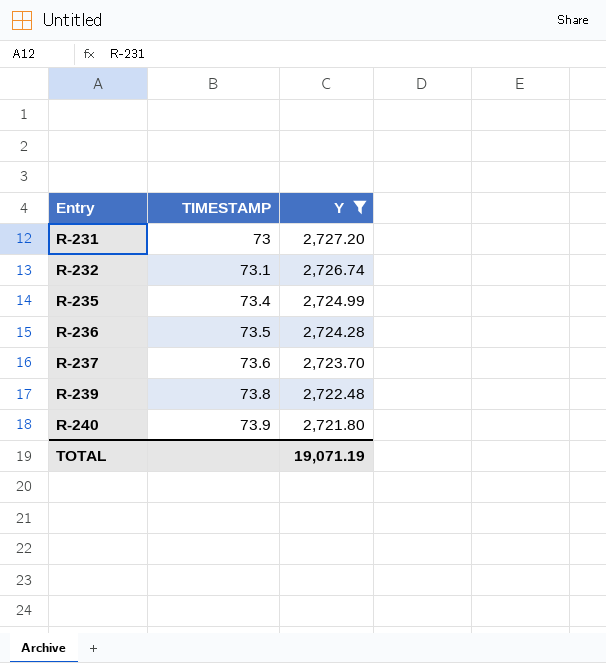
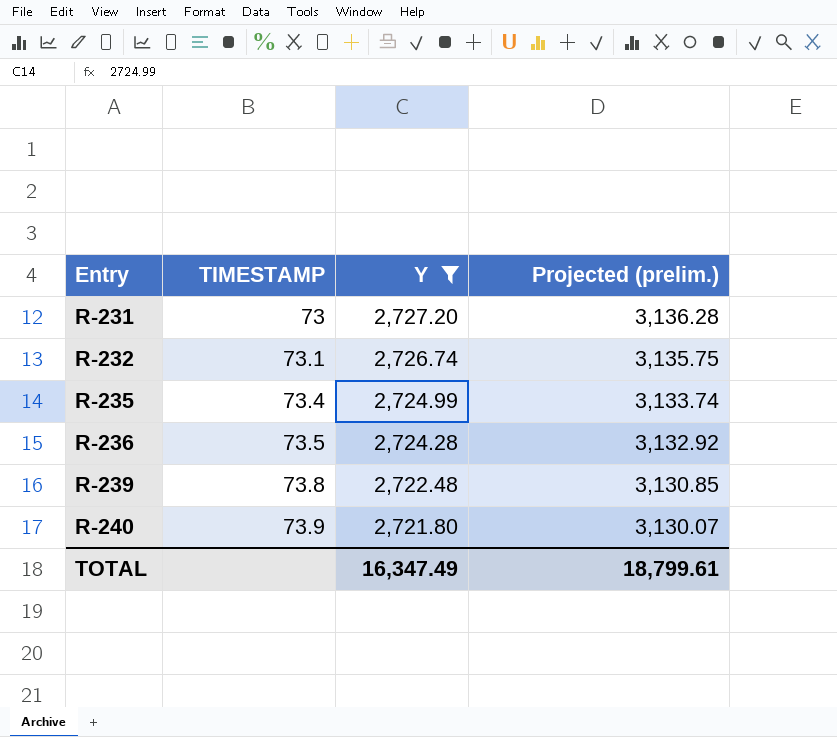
column Projected (prelim.) | formula: none -> [Y] * 1.15
row R-237: 73.6 | 2,723.70 -> none
TOTAL | Y: 19,071.19 -> 16,347.49

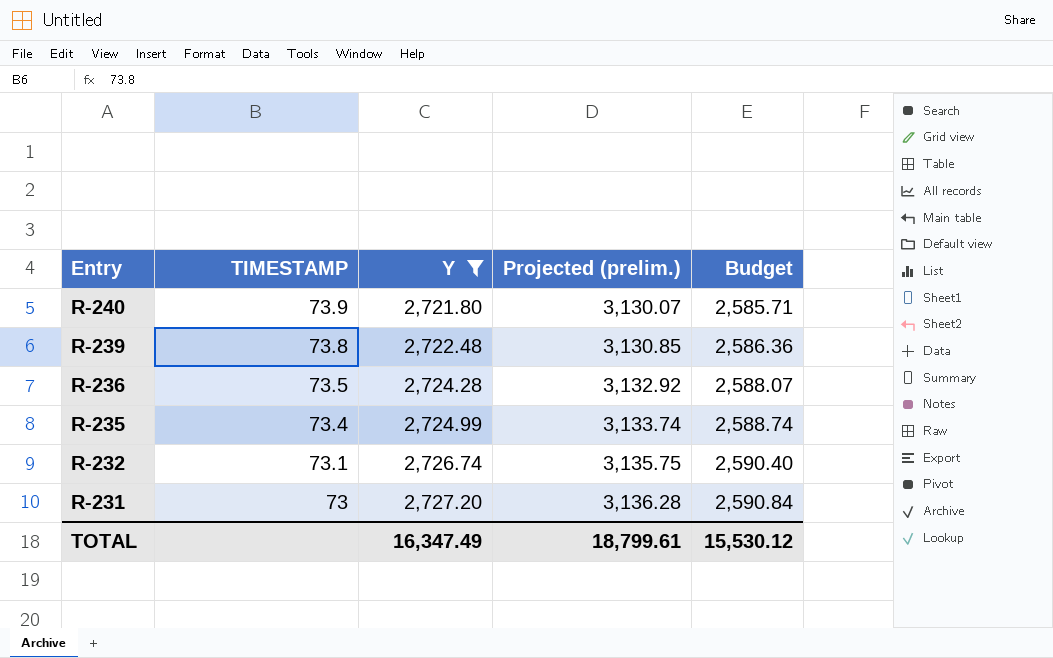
row order: Entry ascending -> Entry descending
column Budget | formula: none -> [Y] * 0.95

